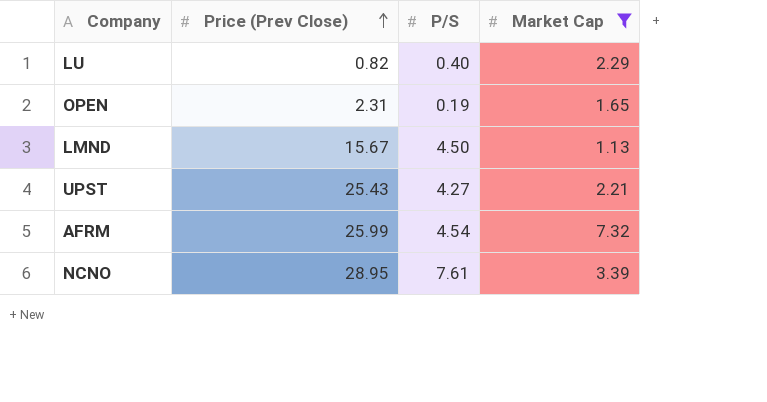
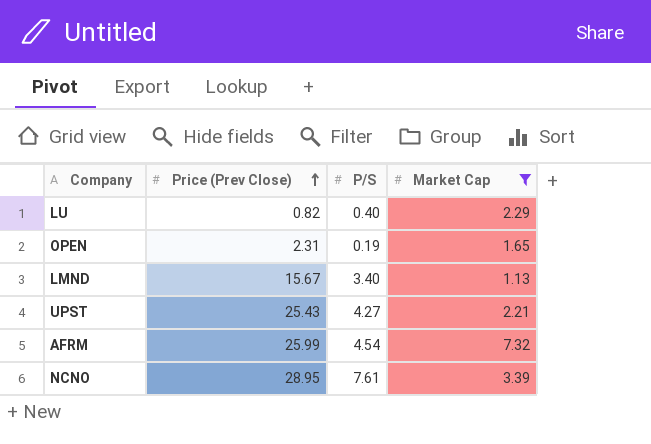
LMND | P/S: 4.50 -> 3.40

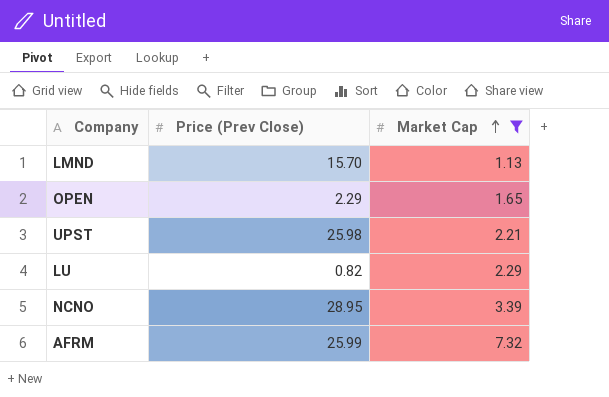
row order: Price (Prev Close) ascending -> Market Cap ascending
column P/S | position: 3 -> none
LMND | Price (Prev Close): 15.67 -> 15.70
OPEN | Price (Prev Close): 2.31 -> 2.29
UPST | Price (Prev Close): 25.43 -> 25.98

